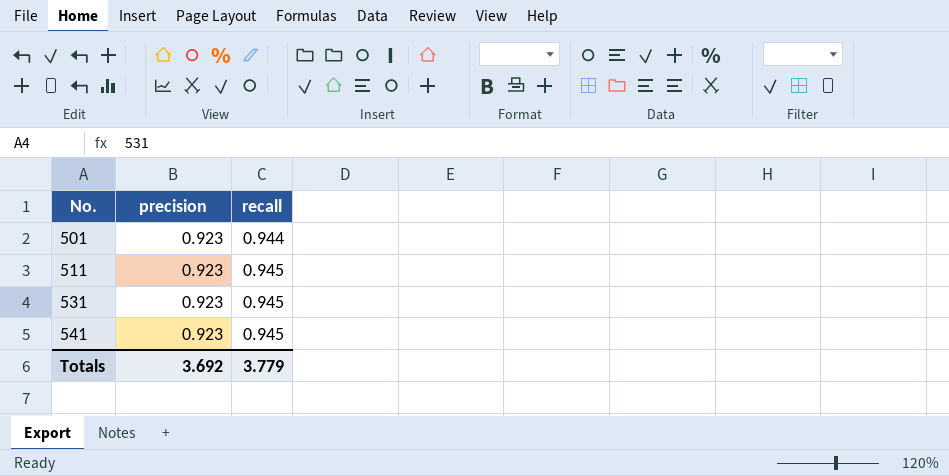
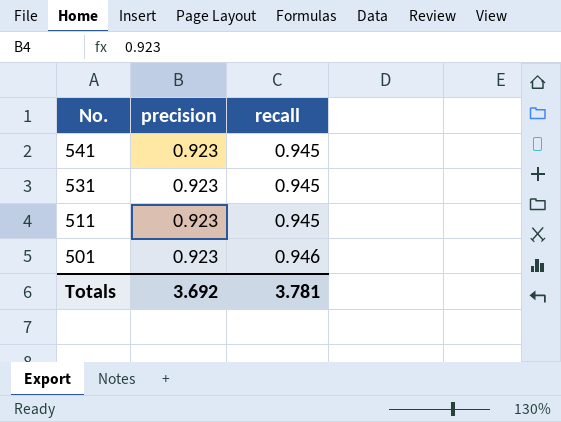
row order: No. ascending -> No. descending
501 | recall: 0.944 -> 0.946
Totals | recall: 3.779 -> 3.781

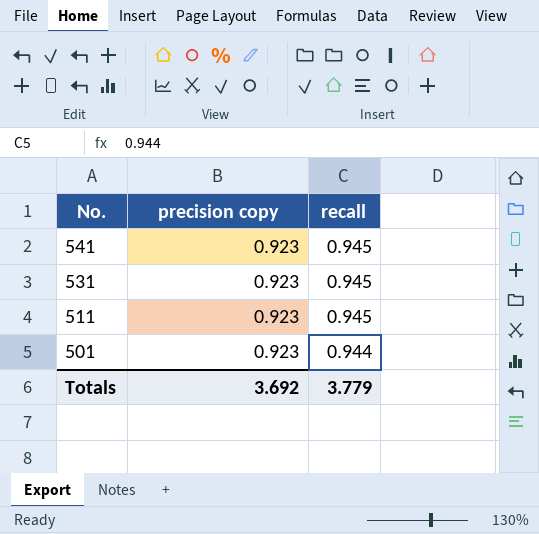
column name: precision -> precision copy
501 | recall: 0.946 -> 0.944
Totals | recall: 3.781 -> 3.779

